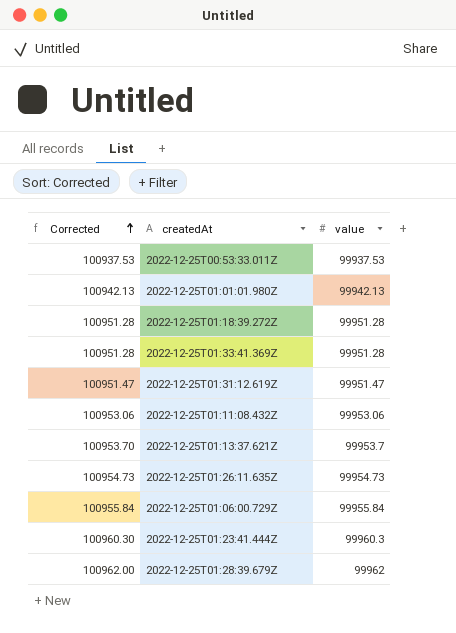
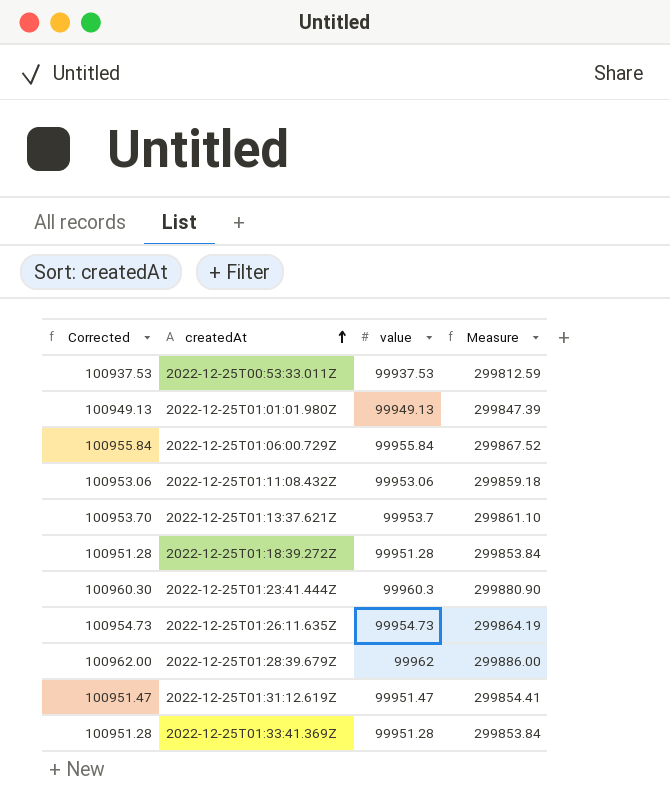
row order: Corrected ascending -> createdAt ascending
column Measure | formula: none -> [value] * 3
2022-12-25T01:01:01.980Z | Corrected: 100942.13 -> 100949.13
2022-12-25T01:01:01.980Z | value: 99942.13 -> 99949.13

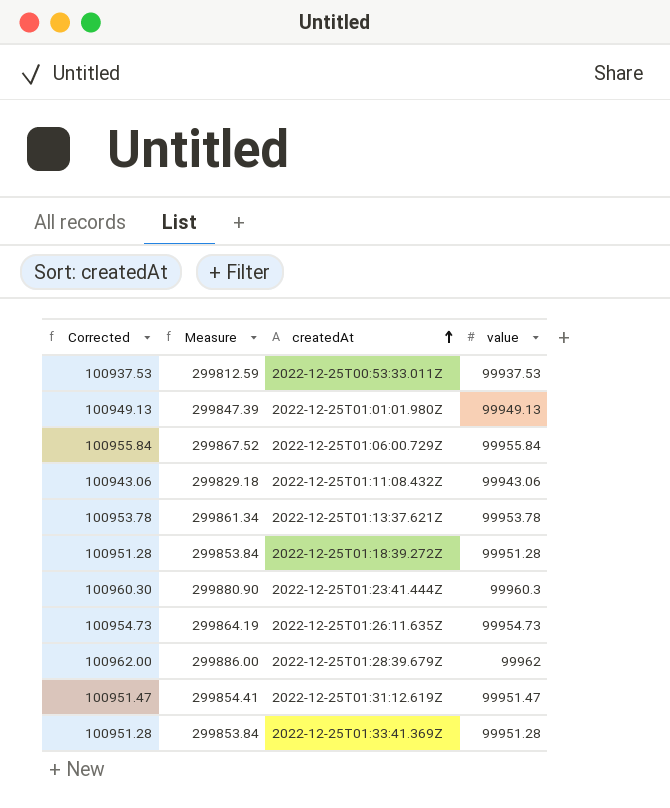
column Measure | position: 4 -> 2
2022-12-25T01:11:08.432Z | Corrected: 100953.06 -> 100943.06
2022-12-25T01:11:08.432Z | Measure: 299859.18 -> 299829.18
2022-12-25T01:11:08.432Z | value: 99953.06 -> 99943.06
2022-12-25T01:13:37.621Z | Corrected: 100953.70 -> 100953.78
2022-12-25T01:13:37.621Z | Measure: 299861.10 -> 299861.34
2022-12-25T01:13:37.621Z | value: 99953.7 -> 99953.78

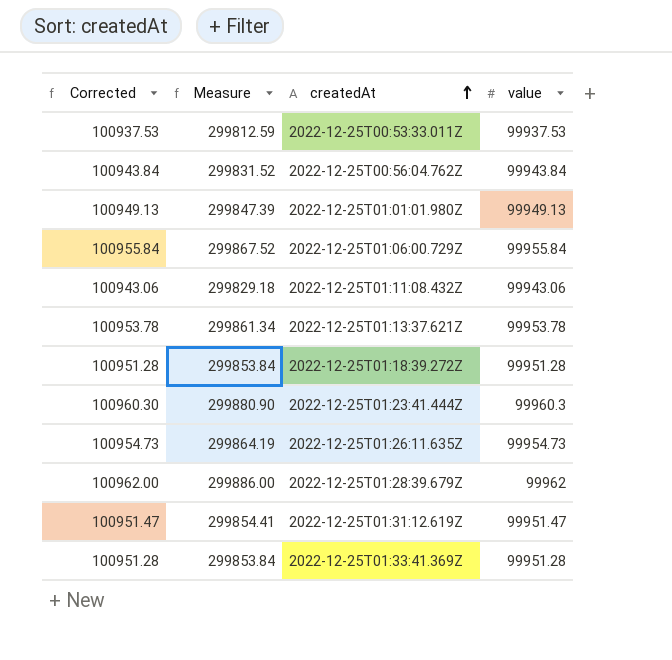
row 2022-12-25T00:56:04.762Z: none -> 100943.84 | 299831.52 | 99943.84

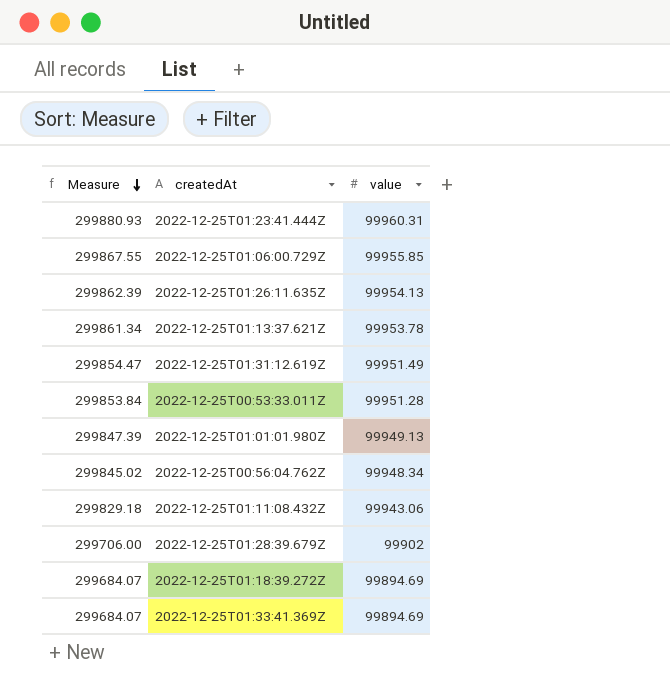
row order: createdAt ascending -> Measure descending
column Corrected | formula: [value] + 1000 -> none
2022-12-25T01:23:41.444Z | Measure: 299880.90 -> 299880.93
2022-12-25T01:23:41.444Z | value: 99960.3 -> 99960.31
2022-12-25T01:06:00.729Z | Measure: 299867.52 -> 299867.55
2022-12-25T01:06:00.729Z | value: 99955.84 -> 99955.85
2022-12-25T01:26:11.635Z | Measure: 299864.19 -> 299862.39
2022-12-25T01:26:11.635Z | value: 99954.73 -> 99954.13
2022-12-25T01:31:12.619Z | Measure: 299854.41 -> 299854.47
2022-12-25T01:31:12.619Z | value: 99951.47 -> 99951.49
2022-12-25T00:53:33.011Z | Measure: 299812.59 -> 299853.84
2022-12-25T00:53:33.011Z | value: 99937.53 -> 99951.28
2022-12-25T00:56:04.762Z | Measure: 299831.52 -> 299845.02
2022-12-25T00:56:04.762Z | value: 99943.84 -> 99948.34
2022-12-25T01:28:39.679Z | Measure: 299886.00 -> 299706.00
2022-12-25T01:28:39.679Z | value: 99962 -> 99902
2022-12-25T01:18:39.272Z | Measure: 299853.84 -> 299684.07
2022-12-25T01:18:39.272Z | value: 99951.28 -> 99894.69
2022-12-25T01:33:41.369Z | Measure: 299853.84 -> 299684.07
2022-12-25T01:33:41.369Z | value: 99951.28 -> 99894.69

